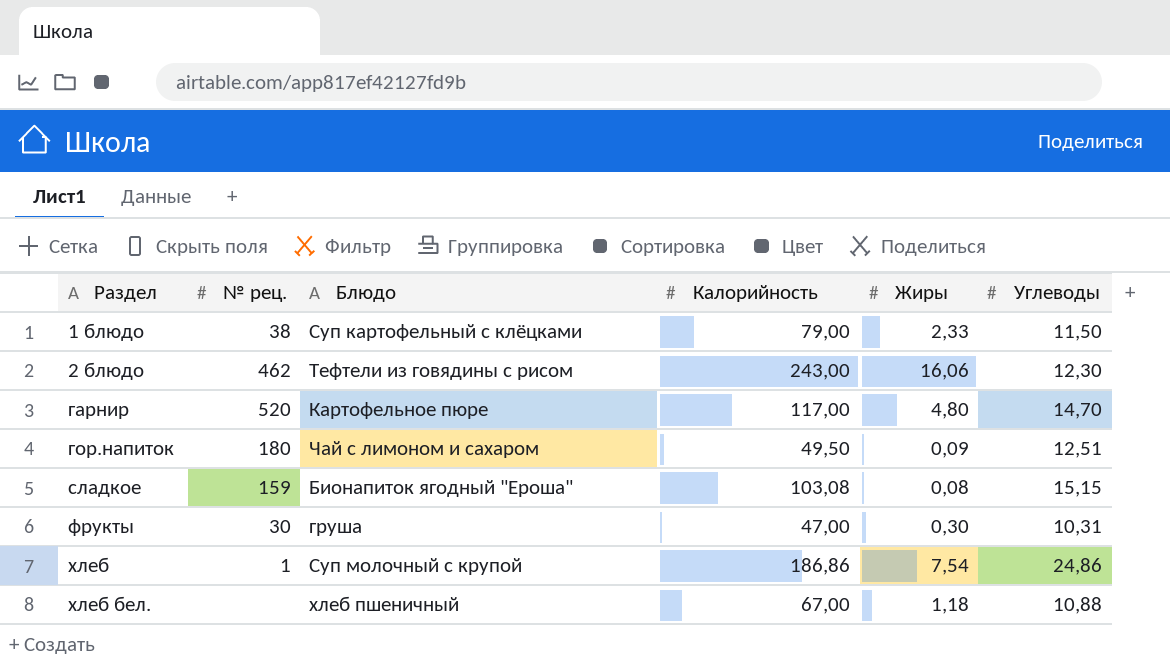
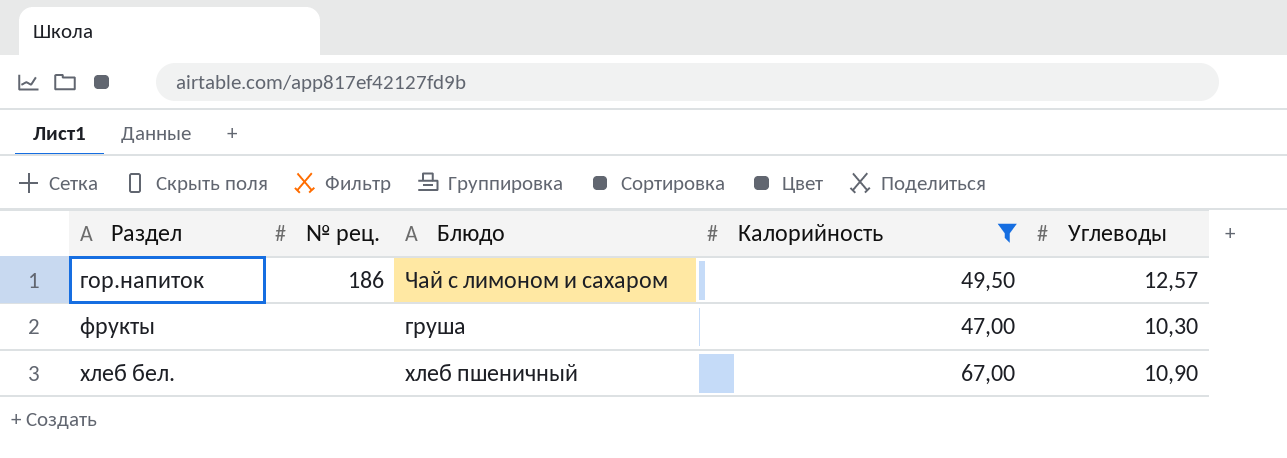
filter: none -> Калорийность <= 67,00
column Жиры | position: 5 -> none
гор.напиток | № рец.: 180 -> 186
гор.напиток | Углеводы: 12,51 -> 12,57
фрукты | № рец.: 30 -> none
фрукты | Углеводы: 10,31 -> 10,30
хлеб бел. | Углеводы: 10,88 -> 10,90

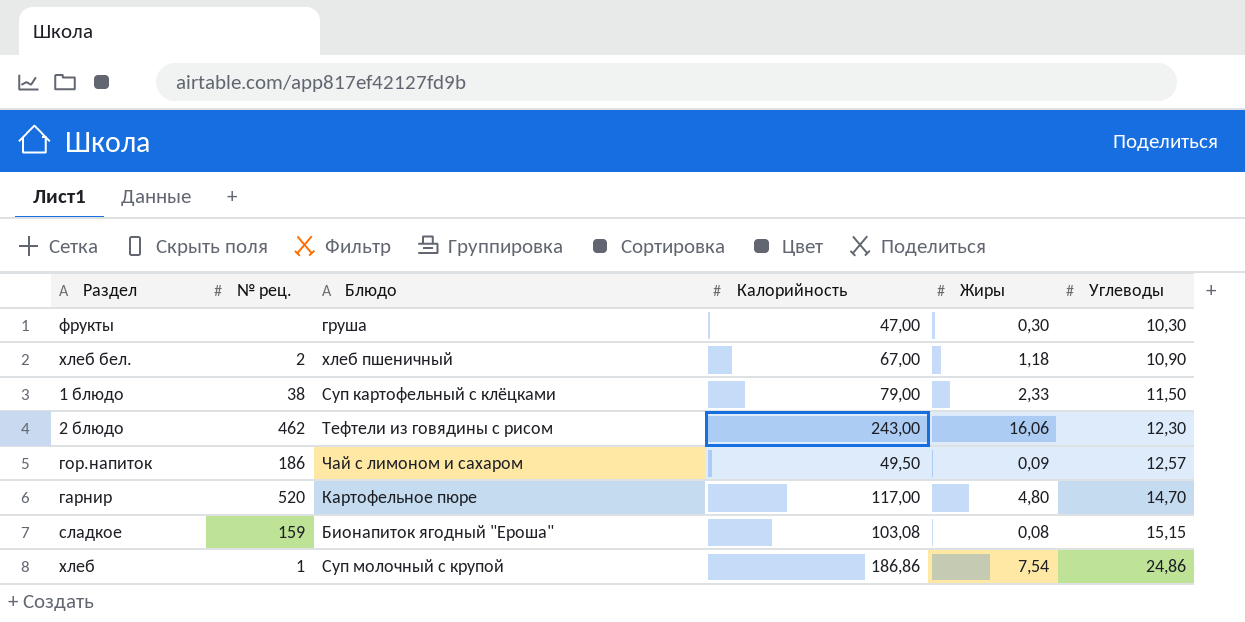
filter: Калорийность <= 67,00 -> none
row order: Раздел ascending -> Углеводы ascending
column Жиры | position: none -> 5
хлеб бел. | № рец.: none -> 2

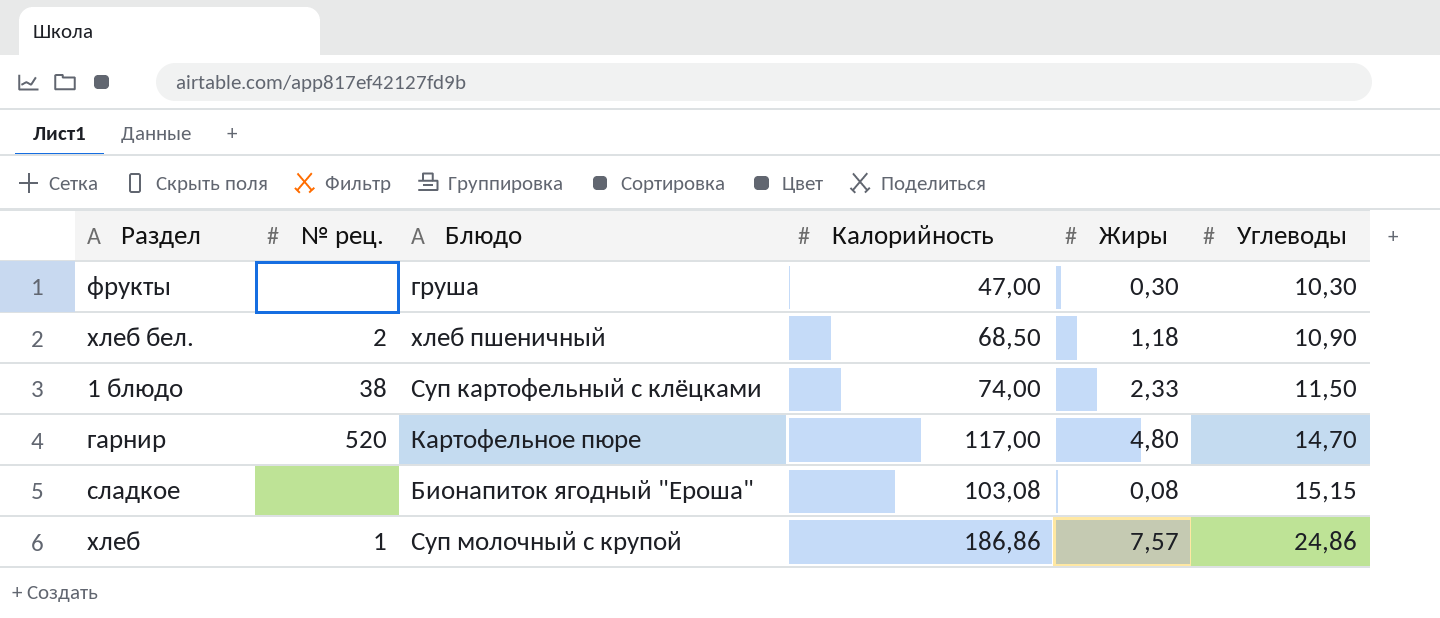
row 2 блюдо: 462 | Тефтели из говядины с рисом | 243,00 | 16,06 | 12,30 -> none
row гор.напиток: 186 | Чай с лимоном и сахаром | 49,50 | 0,09 | 12,57 -> none
хлеб бел. | Калорийность: 67,00 -> 68,50
1 блюдо | Калорийность: 79,00 -> 74,00
сладкое | № рец.: 159 -> none
хлеб | Жиры: 7,54 -> 7,57

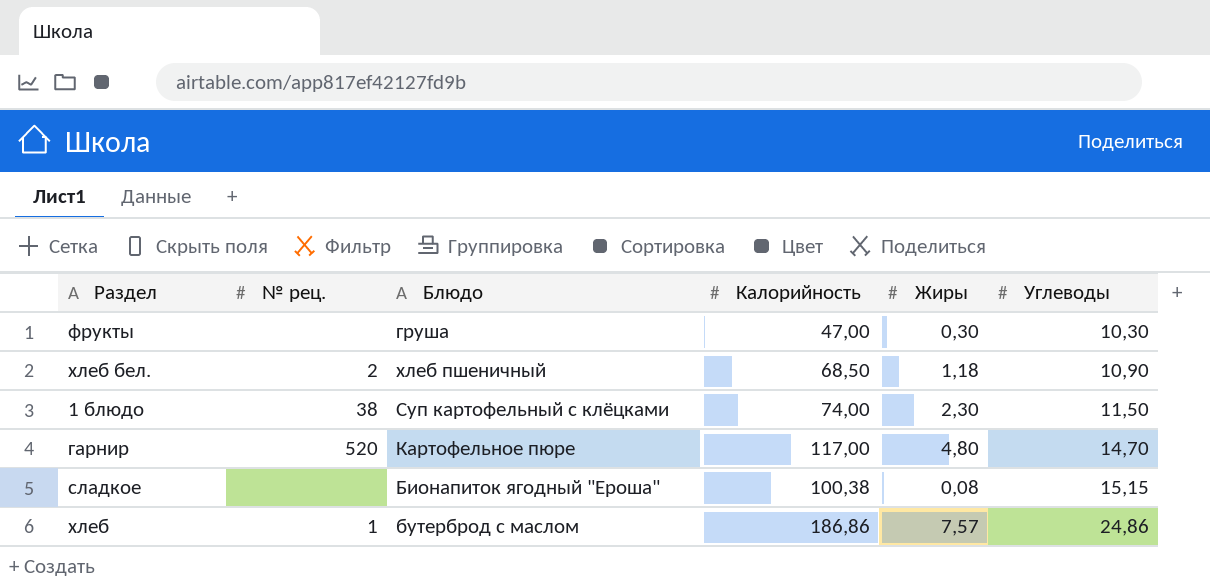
1 блюдо | Жиры: 2,33 -> 2,30
сладкое | Калорийность: 103,08 -> 100,38
хлеб | Блюдо: Суп молочный с крупой -> бутерброд с маслом

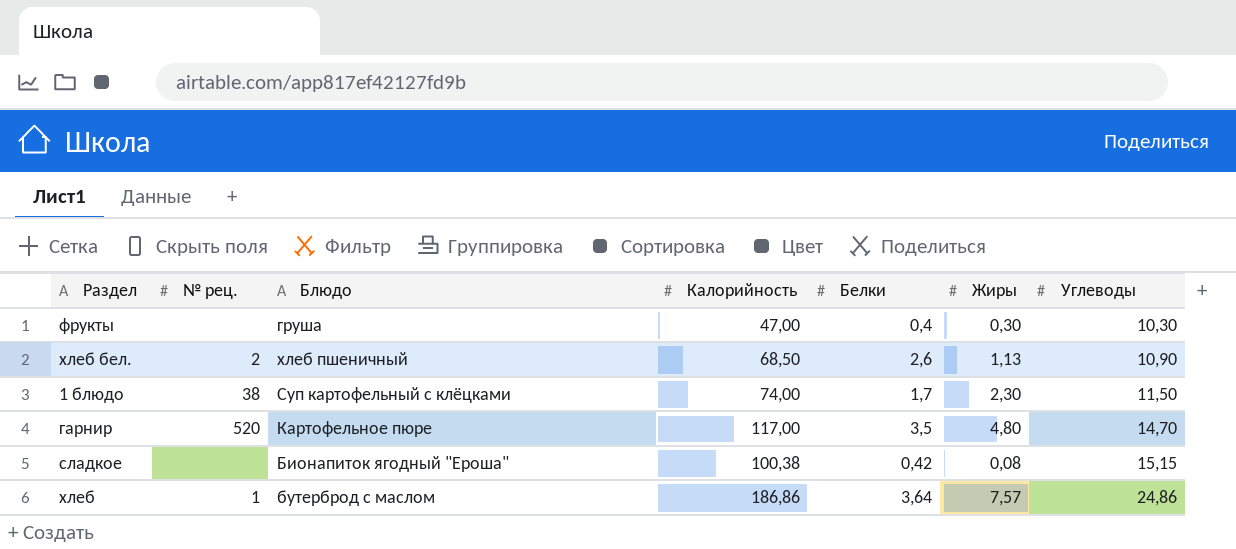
column Белки | position: none -> 5
хлеб бел. | Жиры: 1,18 -> 1,13

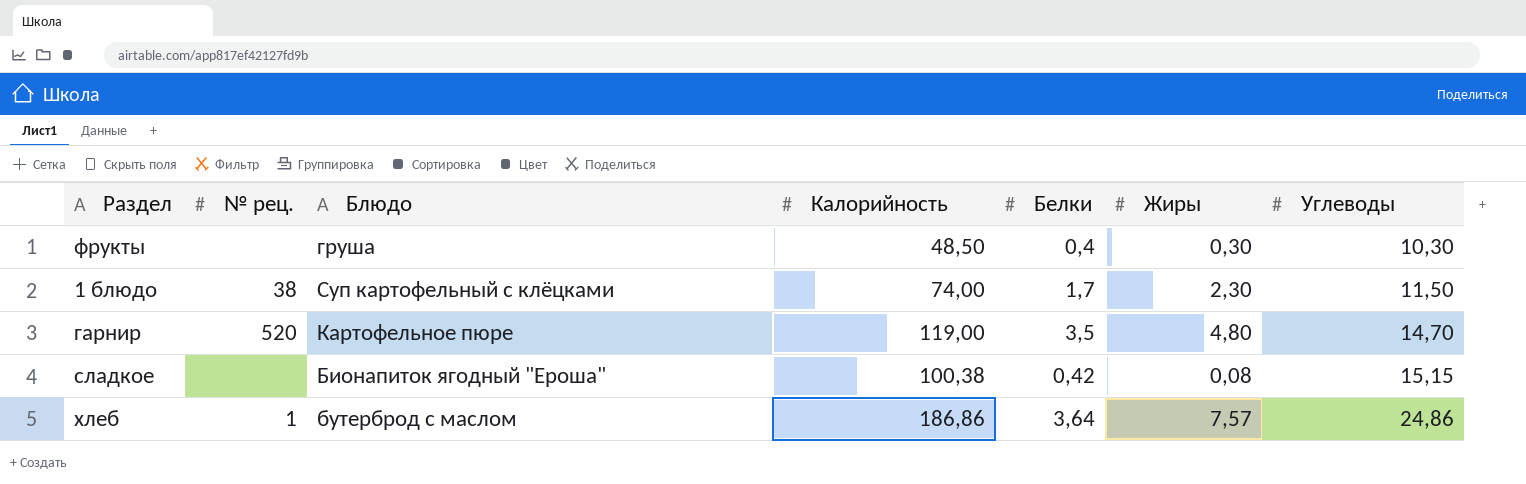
row хлеб бел.: 2 | хлеб пшеничный | 68,50 | 2,6 | 1,13 | 10,90 -> none
фрукты | Калорийность: 47,00 -> 48,50
гарнир | Калорийность: 117,00 -> 119,00

